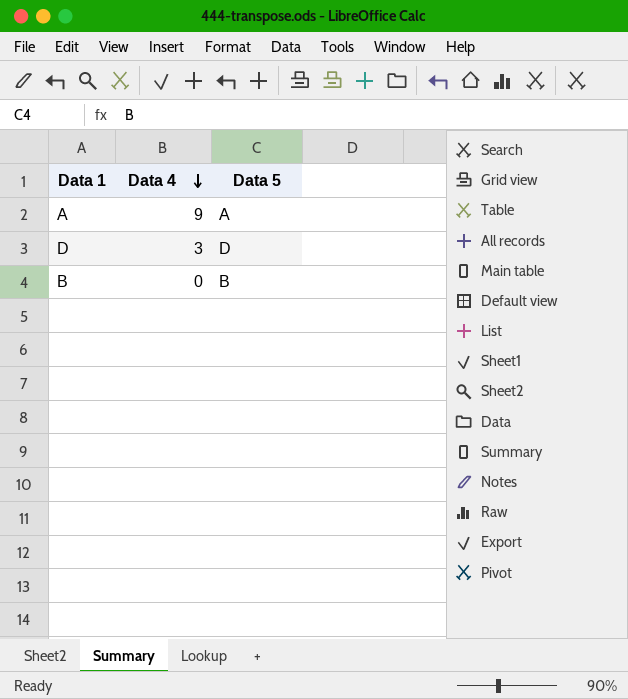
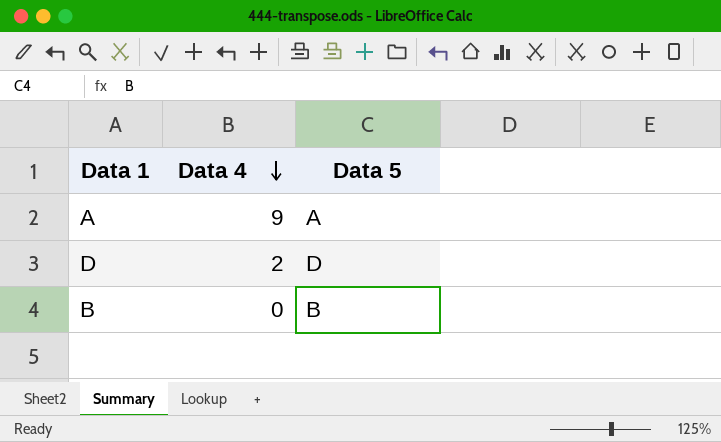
D | Data 4: 3 -> 2

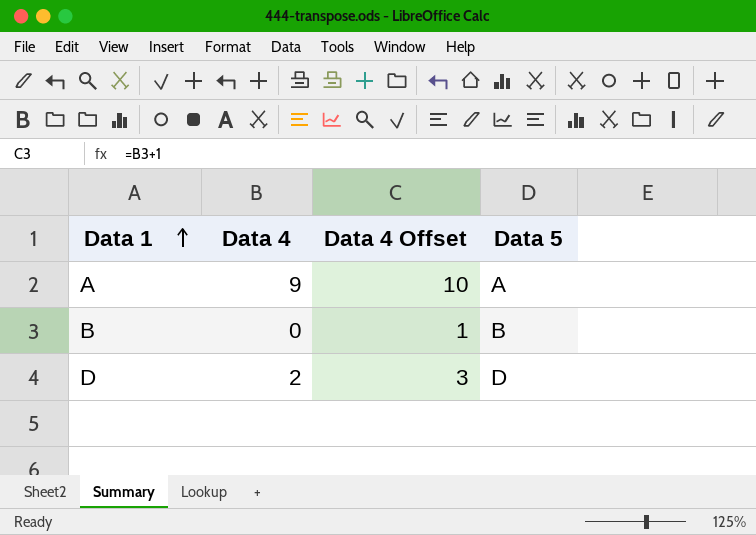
row order: Data 4 descending -> Data 1 ascending
column Data 4 Offset | formula: none -> [Data 4] + 1

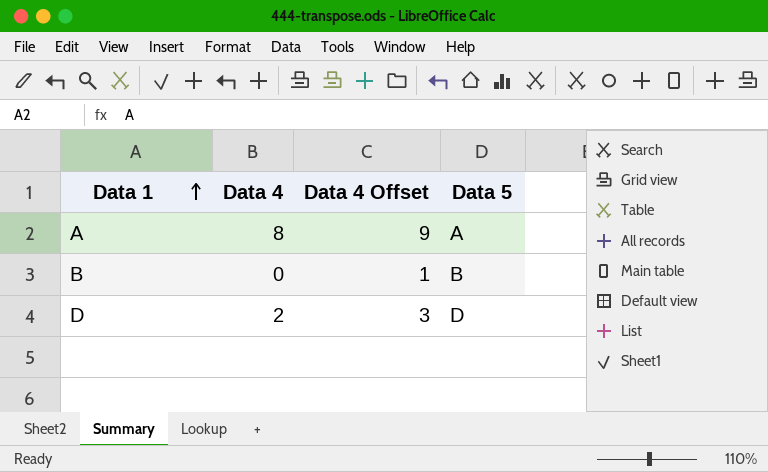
A | Data 4: 9 -> 8
A | Data 4 Offset: 10 -> 9

